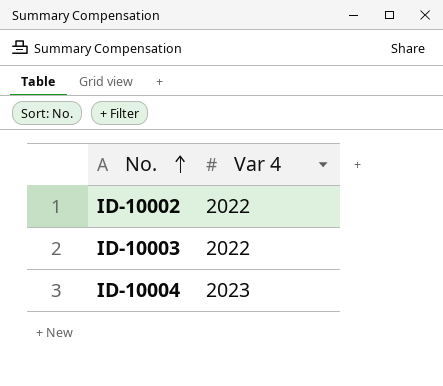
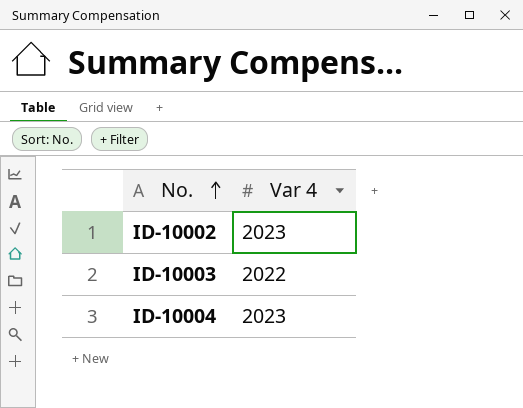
ID-10002 | Var 4: 2022 -> 2023

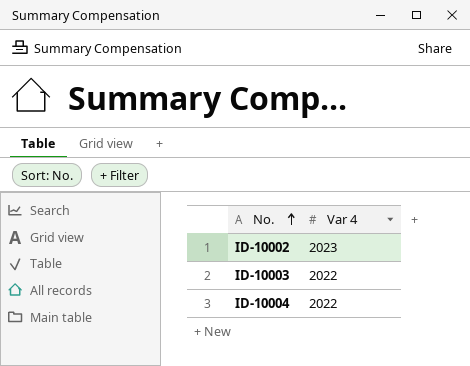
ID-10004 | Var 4: 2023 -> 2022

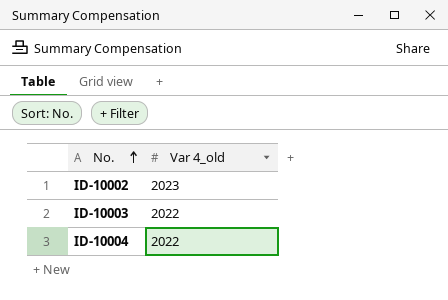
column name: Var 4 -> Var 4_old

